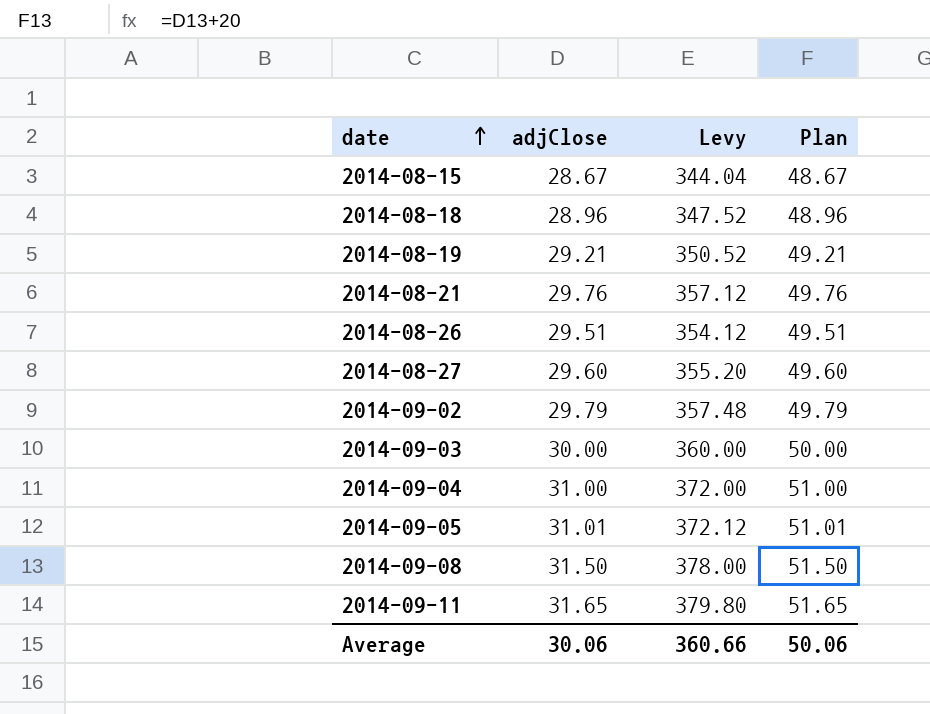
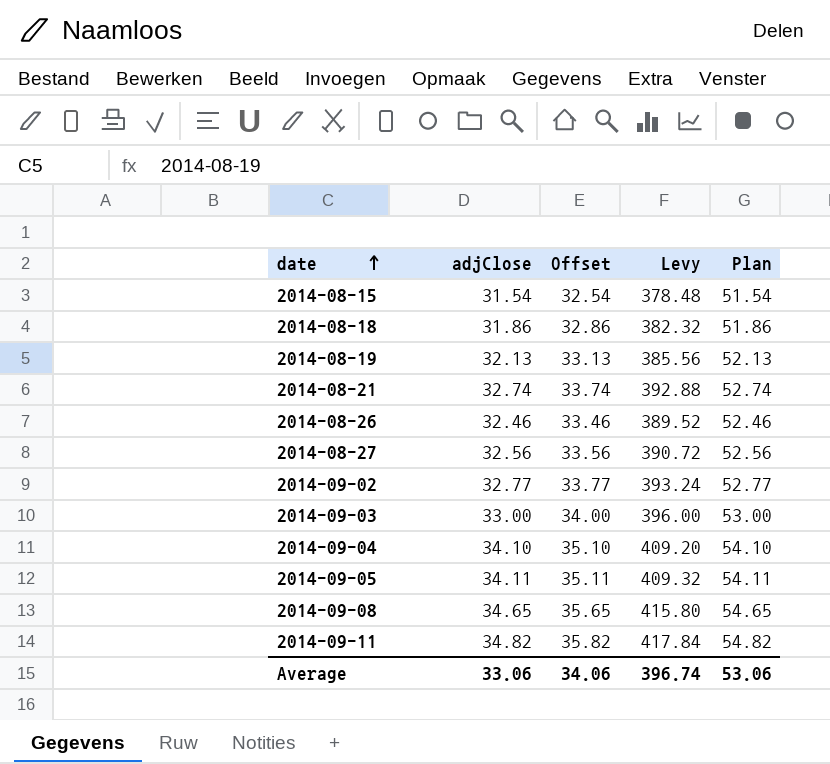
column Offset | formula: none -> [adjClose] + 1
2014-08-15 | adjClose: 28.67 -> 31.54
2014-08-15 | Levy: 344.04 -> 378.48
2014-08-15 | Plan: 48.67 -> 51.54
2014-08-18 | adjClose: 28.96 -> 31.86
2014-08-18 | Levy: 347.52 -> 382.32
2014-08-18 | Plan: 48.96 -> 51.86
2014-08-19 | adjClose: 29.21 -> 32.13
2014-08-19 | Levy: 350.52 -> 385.56
2014-08-19 | Plan: 49.21 -> 52.13
2014-08-21 | adjClose: 29.76 -> 32.74
2014-08-21 | Levy: 357.12 -> 392.88
2014-08-21 | Plan: 49.76 -> 52.74
2014-08-26 | adjClose: 29.51 -> 32.46
2014-08-26 | Levy: 354.12 -> 389.52
2014-08-26 | Plan: 49.51 -> 52.46
2014-08-27 | adjClose: 29.60 -> 32.56
2014-08-27 | Levy: 355.20 -> 390.72
2014-08-27 | Plan: 49.60 -> 52.56
2014-09-02 | adjClose: 29.79 -> 32.77
2014-09-02 | Levy: 357.48 -> 393.24
2014-09-02 | Plan: 49.79 -> 52.77
2014-09-03 | adjClose: 30.00 -> 33.00
2014-09-03 | Levy: 360.00 -> 396.00
2014-09-03 | Plan: 50.00 -> 53.00
2014-09-04 | adjClose: 31.00 -> 34.10
2014-09-04 | Levy: 372.00 -> 409.20
2014-09-04 | Plan: 51.00 -> 54.10
2014-09-05 | adjClose: 31.01 -> 34.11
2014-09-05 | Levy: 372.12 -> 409.32
2014-09-05 | Plan: 51.01 -> 54.11
2014-09-08 | adjClose: 31.50 -> 34.65
2014-09-08 | Levy: 378.00 -> 415.80
2014-09-08 | Plan: 51.50 -> 54.65
2014-09-11 | adjClose: 31.65 -> 34.82
2014-09-11 | Levy: 379.80 -> 417.84
2014-09-11 | Plan: 51.65 -> 54.82
Average | adjClose: 30.06 -> 33.06
Average | Levy: 360.66 -> 396.74
Average | Plan: 50.06 -> 53.06

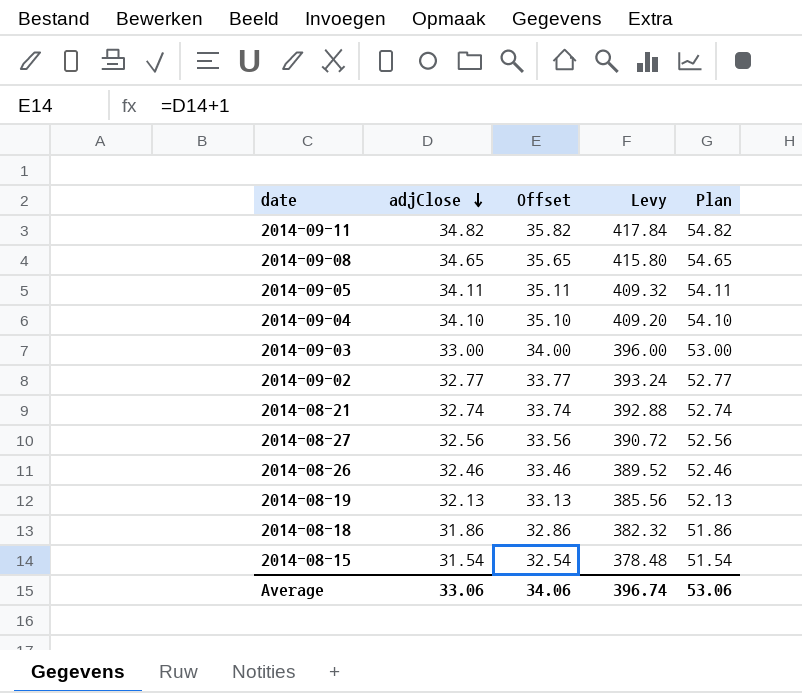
row order: date ascending -> adjClose descending

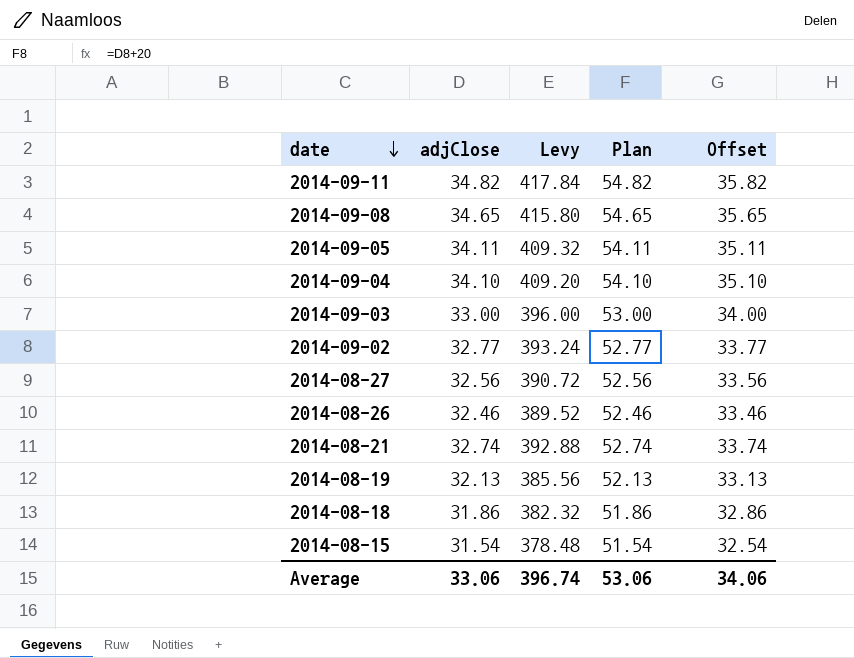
row order: adjClose descending -> date descending
column Offset | position: 3 -> 5

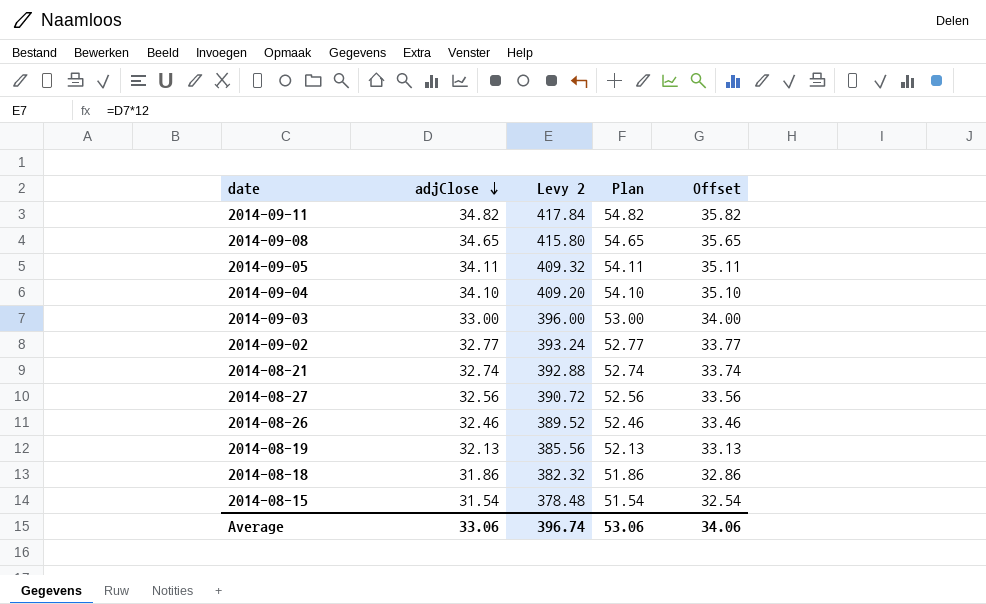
row order: date descending -> adjClose descending
column name: Levy -> Levy 2

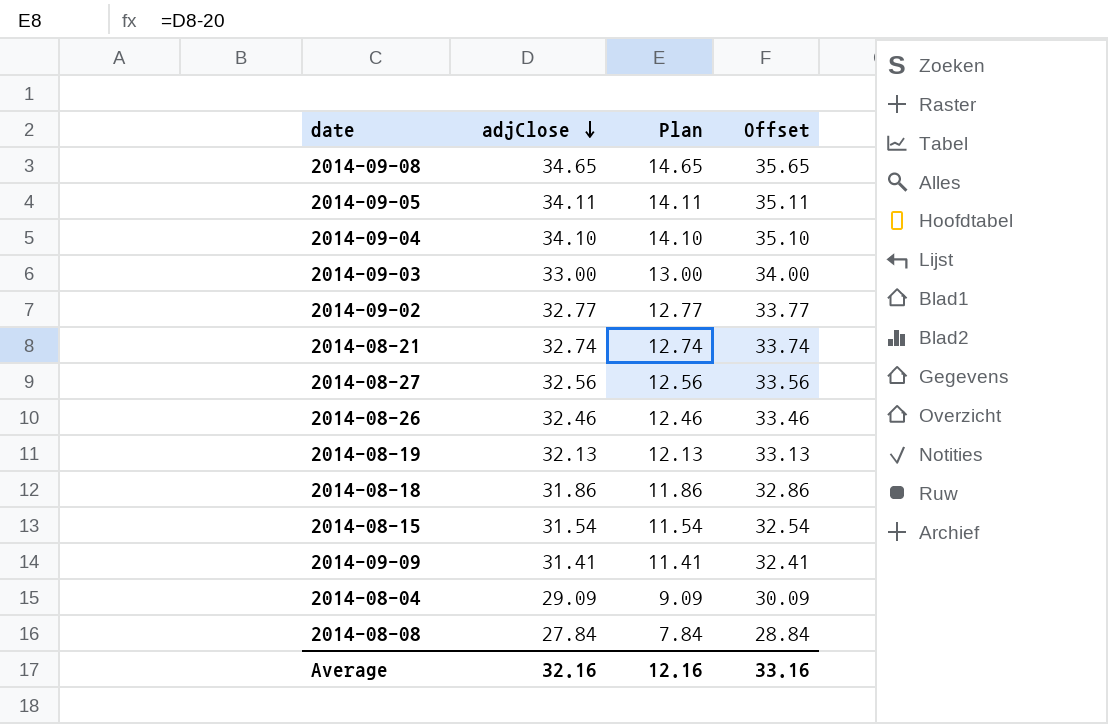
column Levy 2 | formula: [adjClose] * 12 -> none
column Plan | formula: [adjClose] + 20 -> [adjClose] - 20
row 2014-09-11: 34.82 | 417.84 | 54.82 | 35.82 -> none
row 2014-09-09: none -> 31.41 | 11.41 | 32.41
row 2014-08-04: none -> 29.09 | 9.09 | 30.09
row 2014-08-08: none -> 27.84 | 7.84 | 28.84
Average | adjClose: 33.06 -> 32.16
Average | Plan: 53.06 -> 12.16
Average | Offset: 34.06 -> 33.16

